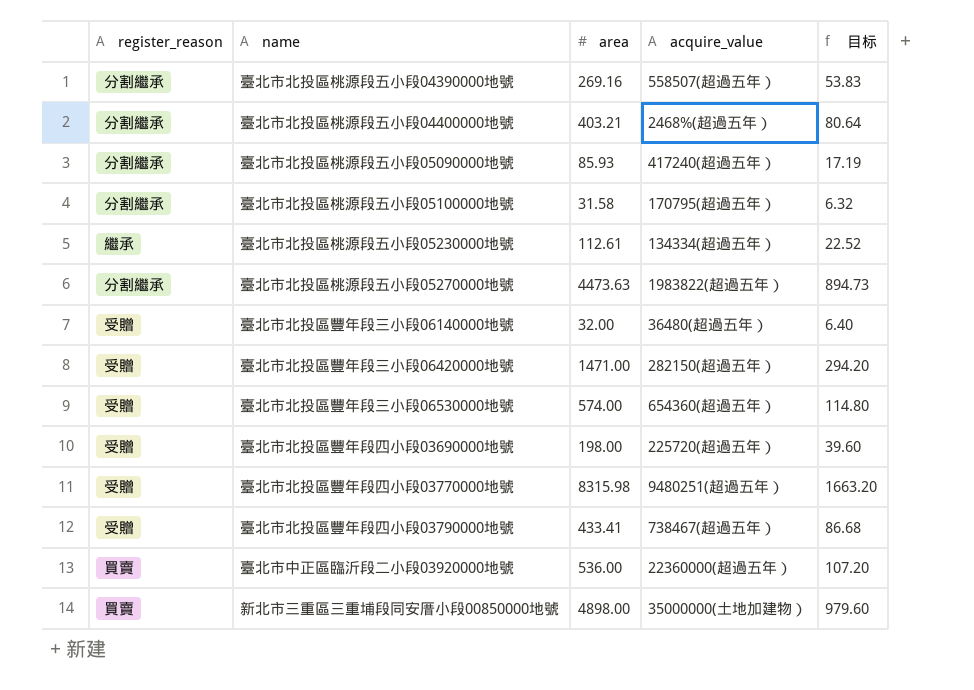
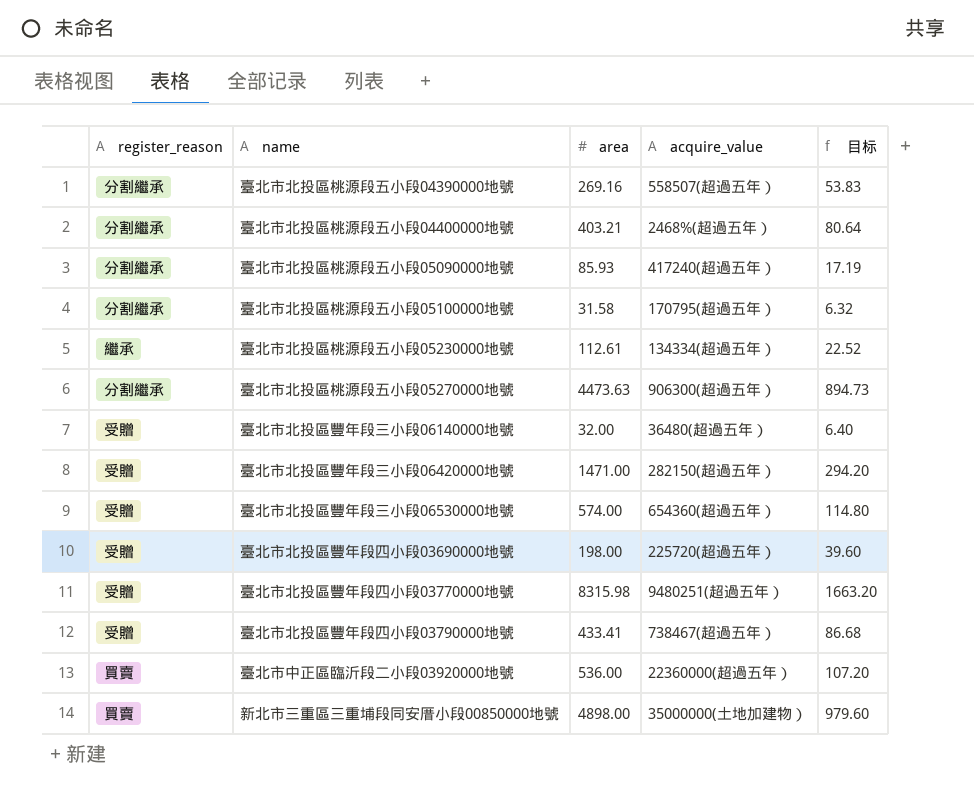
臺北市北投區桃源段五小段05270000地號 | acquire_value: 1983822(超過五年） -> 906300(超過五年）

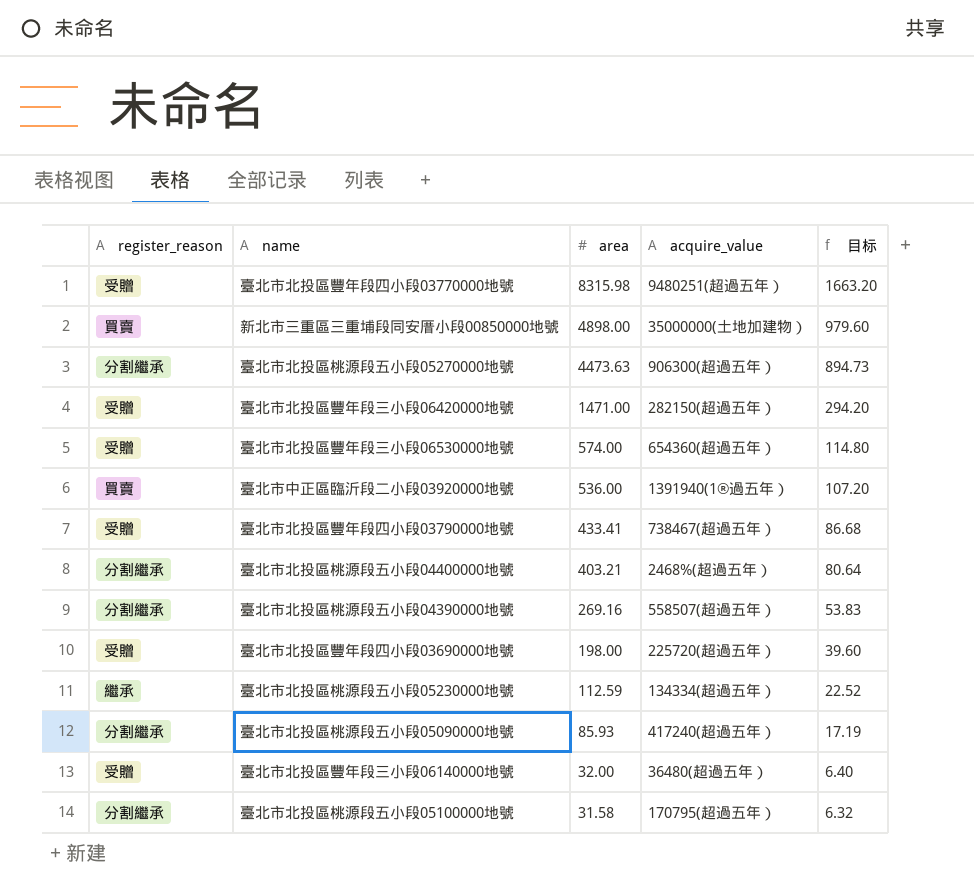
row order: none -> area descending
臺北市中正區臨沂段二小段03920000地號 | acquire_value: 22360000(超過五年） -> 1391940(1®過五年）
臺北市北投區桃源段五小段05230000地號 | area: 112.61 -> 112.59

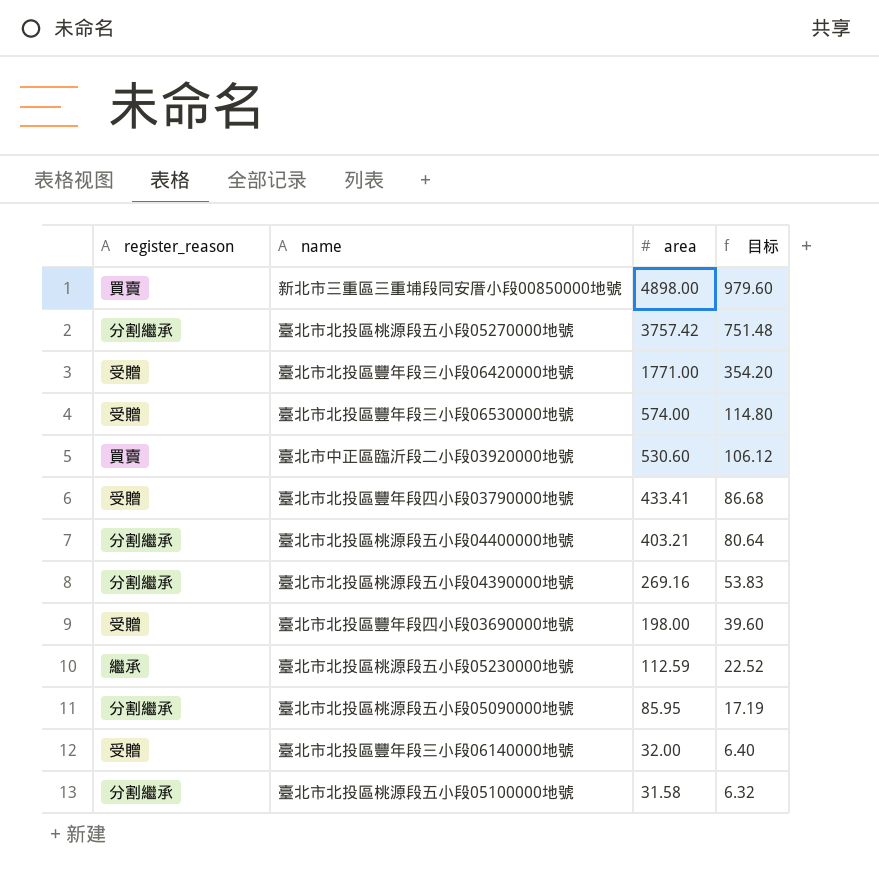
column acquire_value | position: 4 -> none
row 臺北市北投區豐年段四小段03770000地號: 受贈 | 8315.98 | 9480251(超過五年） | 1663.20 -> none
臺北市北投區桃源段五小段05270000地號 | area: 4473.63 -> 3757.42
臺北市北投區桃源段五小段05270000地號 | 目标: 894.73 -> 751.48
臺北市北投區豐年段三小段06420000地號 | area: 1471.00 -> 1771.00
臺北市北投區豐年段三小段06420000地號 | 目标: 294.20 -> 354.20
臺北市中正區臨沂段二小段03920000地號 | area: 536.00 -> 530.60
臺北市中正區臨沂段二小段03920000地號 | 目标: 107.20 -> 106.12
臺北市北投區桃源段五小段05090000地號 | area: 85.93 -> 85.95

